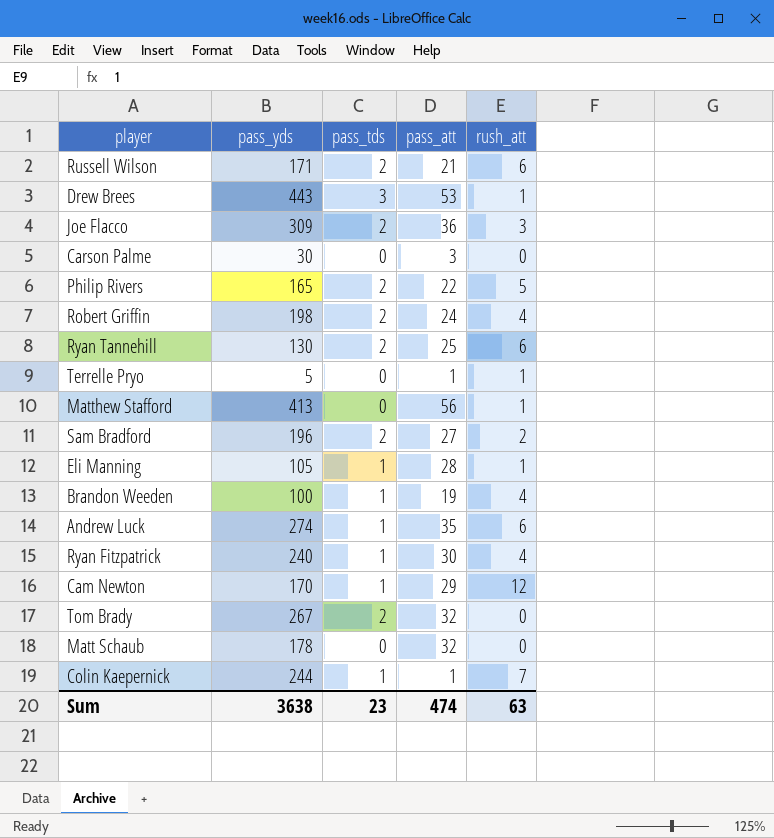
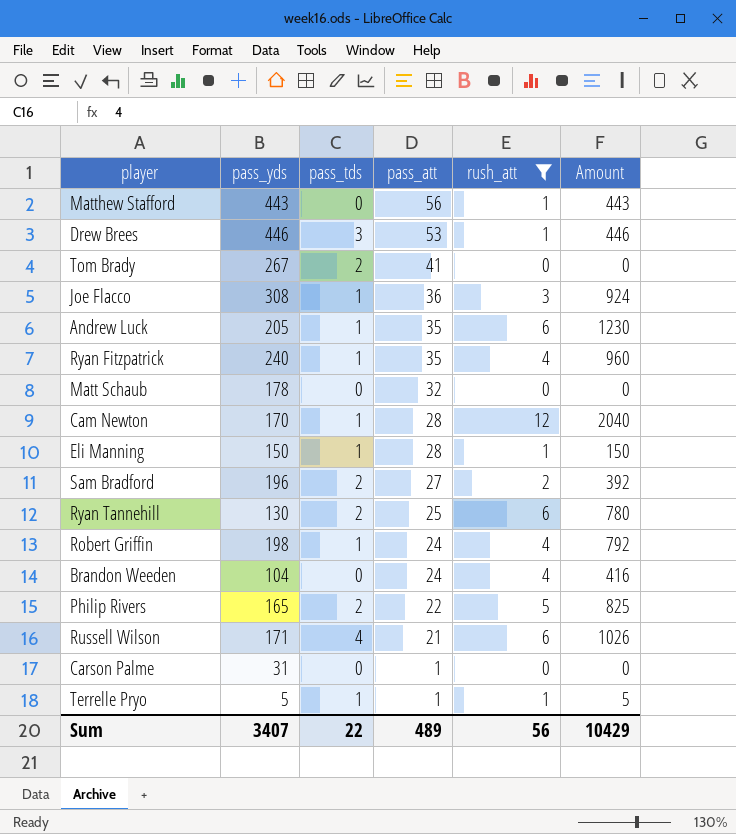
filter: none -> rush_att != 7
row order: none -> pass_att descending
column Amount | formula: none -> [pass_yds] * [rush_att]
Matthew Stafford | pass_yds: 413 -> 443
Drew Brees | pass_yds: 443 -> 446
Tom Brady | pass_att: 32 -> 41
Joe Flacco | pass_yds: 309 -> 308
Joe Flacco | pass_tds: 2 -> 1
Andrew Luck | pass_yds: 274 -> 205
Ryan Fitzpatrick | pass_att: 30 -> 35
Cam Newton | pass_att: 29 -> 28
Eli Manning | pass_yds: 105 -> 150
Robert Griffin | pass_tds: 2 -> 1
Brandon Weeden | pass_yds: 100 -> 104
Brandon Weeden | pass_tds: 1 -> 0
Brandon Weeden | pass_att: 19 -> 24
Russell Wilson | pass_tds: 2 -> 4
Carson Palme | pass_yds: 30 -> 31
Carson Palme | pass_att: 3 -> 1
Terrelle Pryo | pass_tds: 0 -> 1
Sum | pass_yds: 3638 -> 3407
Sum | pass_tds: 23 -> 22
Sum | pass_att: 474 -> 489
Sum | rush_att: 63 -> 56

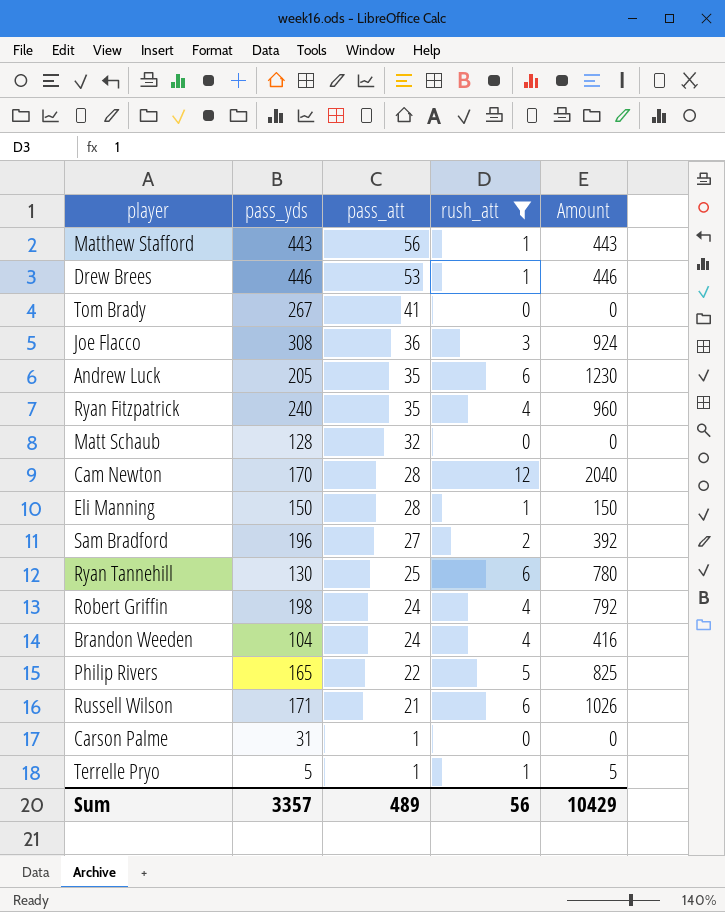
column pass_tds | position: 3 -> none
Matt Schaub | pass_yds: 178 -> 128
Sum | pass_yds: 3407 -> 3357

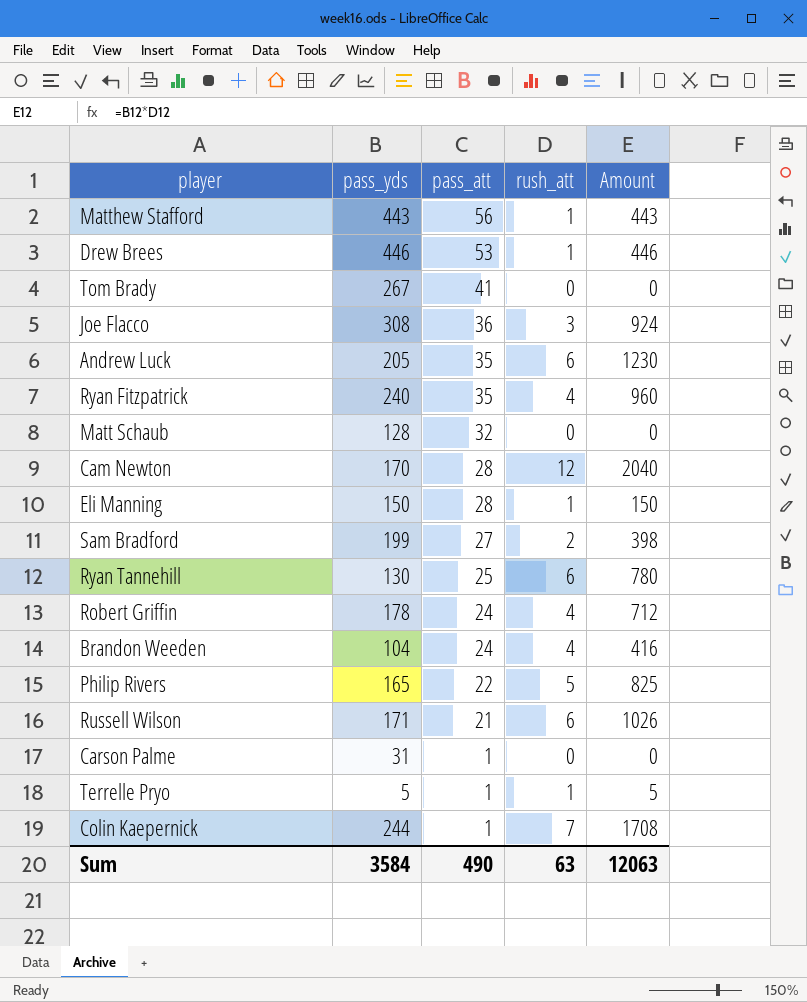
filter: rush_att != 7 -> none
Sam Bradford | pass_yds: 196 -> 199
Sam Bradford | Amount: 392 -> 398
Robert Griffin | pass_yds: 198 -> 178
Robert Griffin | Amount: 792 -> 712
Sum | pass_yds: 3357 -> 3584
Sum | pass_att: 489 -> 490
Sum | rush_att: 56 -> 63
Sum | Amount: 10429 -> 12063

